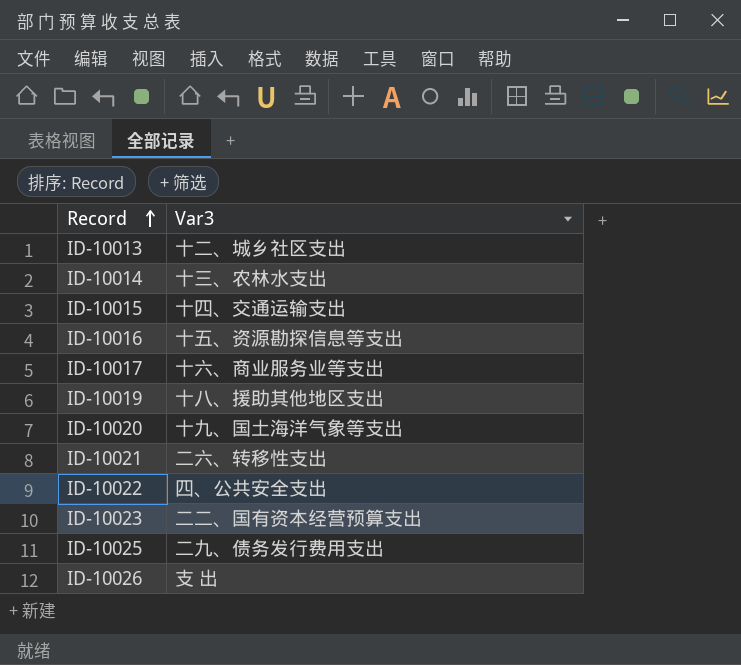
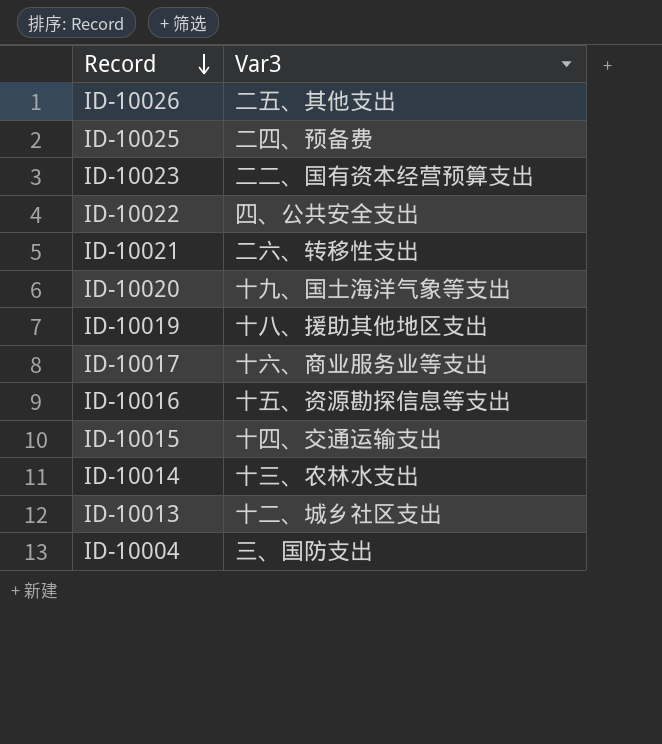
row order: Record ascending -> Record descending
ID-10026 | Var3: 支 出 -> 二五、其他支出
ID-10025 | Var3: 二九、债务发行费用支出 -> 二四、预备费
row ID-10004: none -> 三、国防支出

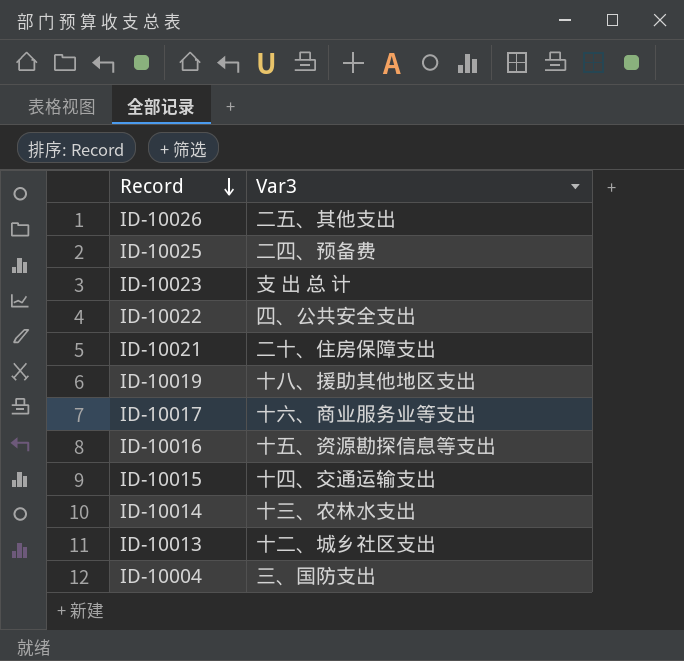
row ID-10020: 十九、国土海洋气象等支出 -> none
ID-10023 | Var3: 二二、国有资本经营预算支出 -> 支 出 总 计
ID-10021 | Var3: 二六、转移性支出 -> 二十、住房保障支出

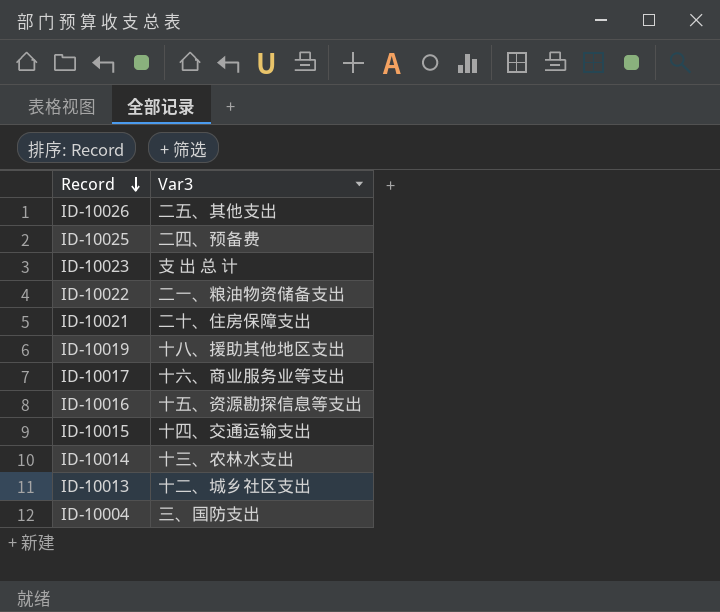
ID-10022 | Var3: 四、公共安全支出 -> 二一、粮油物资储备支出

